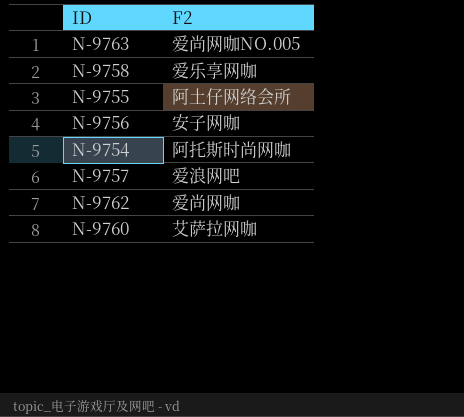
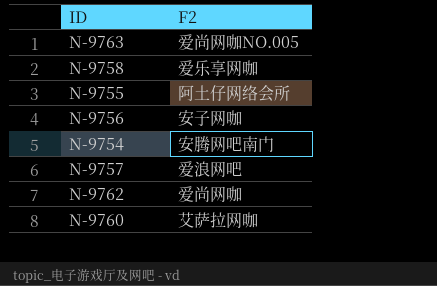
N-9754 | F2: 阿托斯时尚网咖 -> 安腾网吧南门

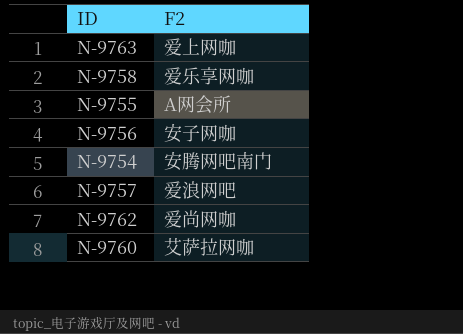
N-9763 | F2: 爱尚网咖NO.005 -> 爱上网咖
N-9755 | F2: 阿土仔网络会所 -> A网会所

